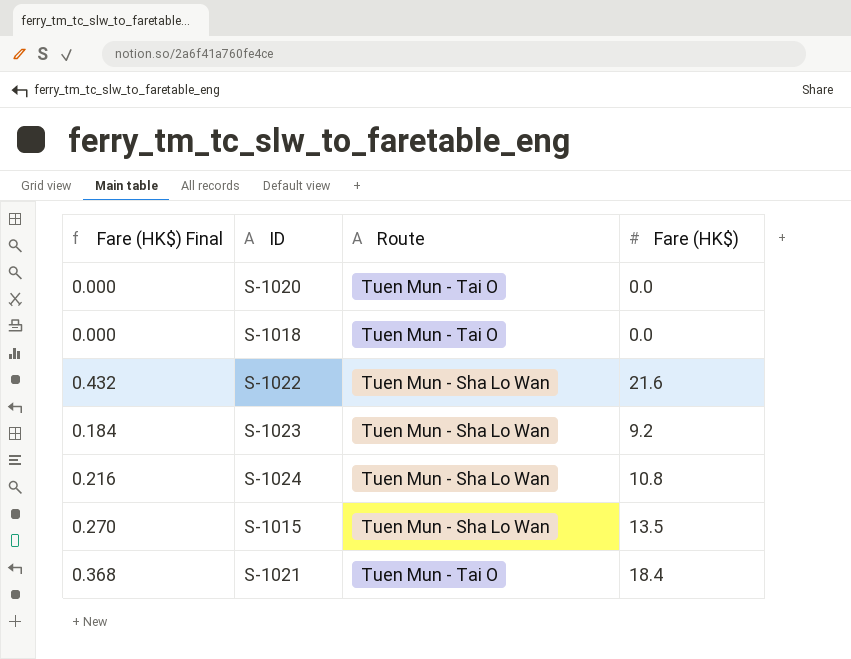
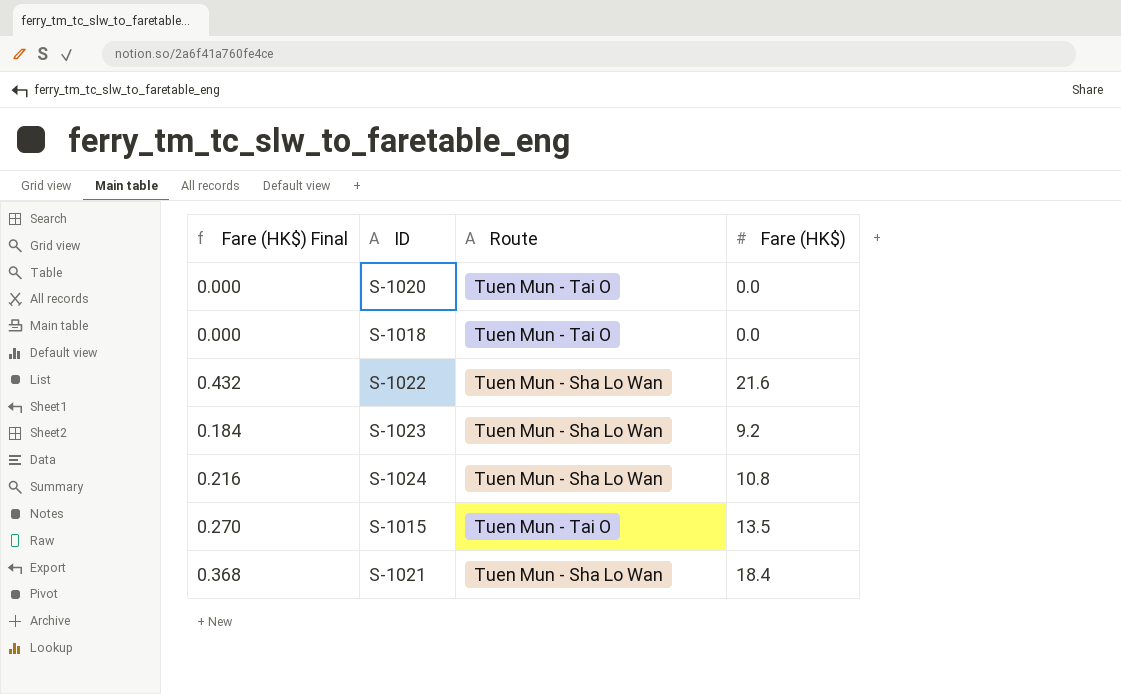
S-1015 | Route: Tuen Mun - Sha Lo Wan -> Tuen Mun - Tai O
S-1021 | Route: Tuen Mun - Tai O -> Tuen Mun - Sha Lo Wan

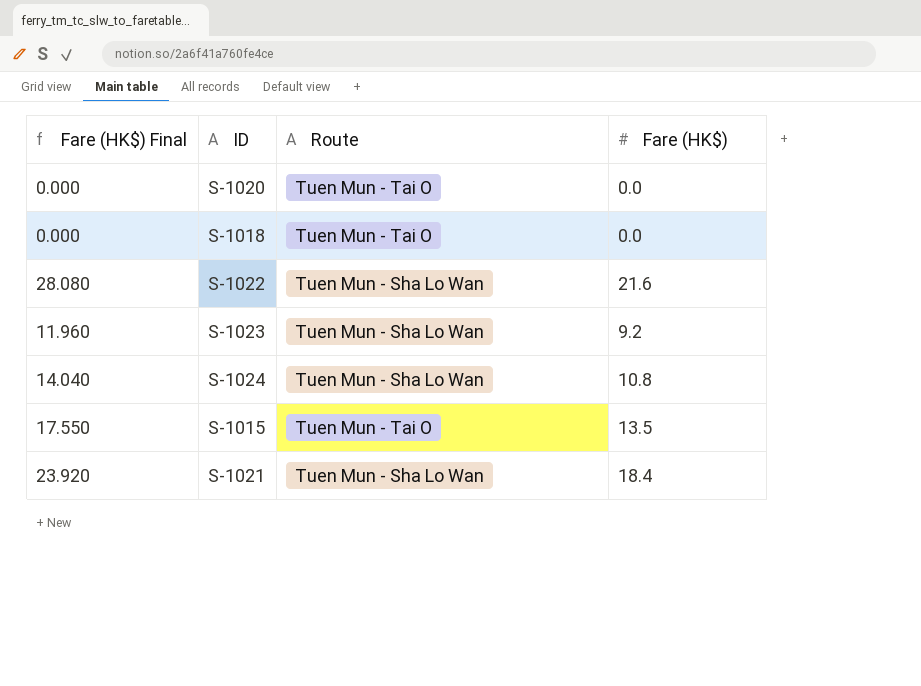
column Fare (HK$) Final | formula: [Fare (HK$)] * 0.02 -> [Fare (HK$)] * 1.3

